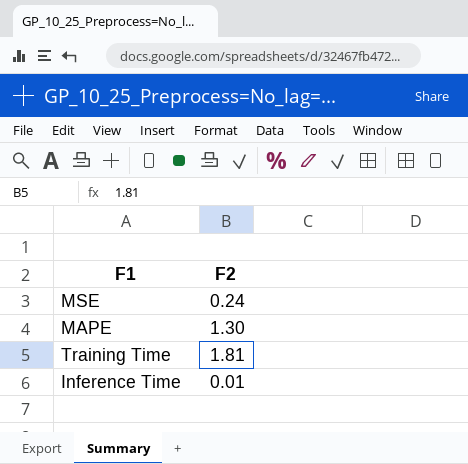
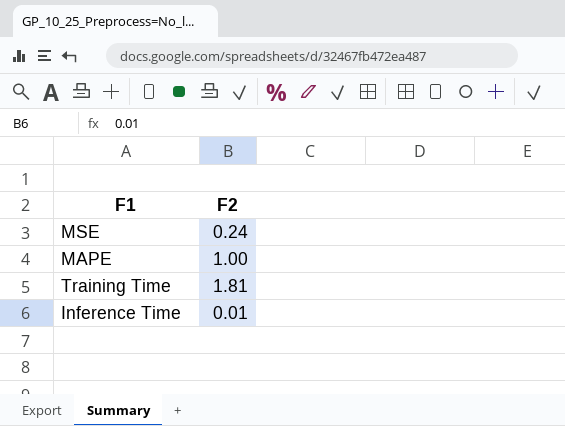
MAPE | F2: 1.30 -> 1.00

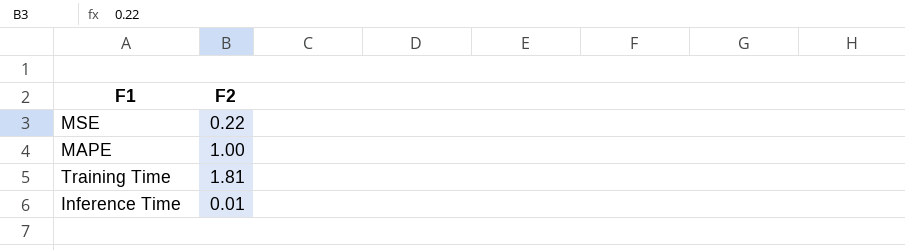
MSE | F2: 0.24 -> 0.22

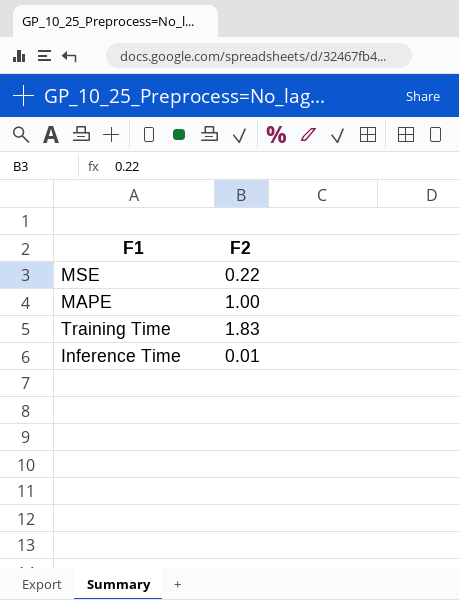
Training Time | F2: 1.81 -> 1.83

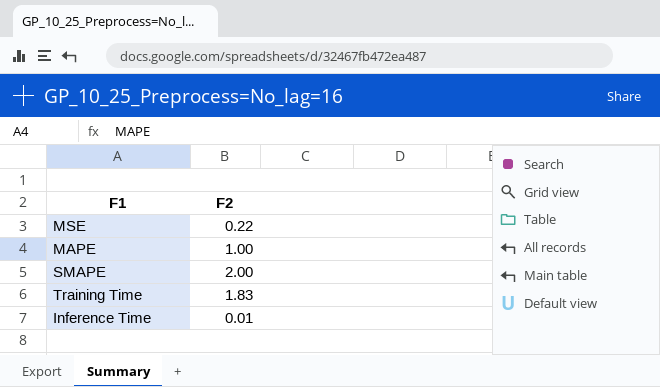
row SMAPE: none -> 2.00

